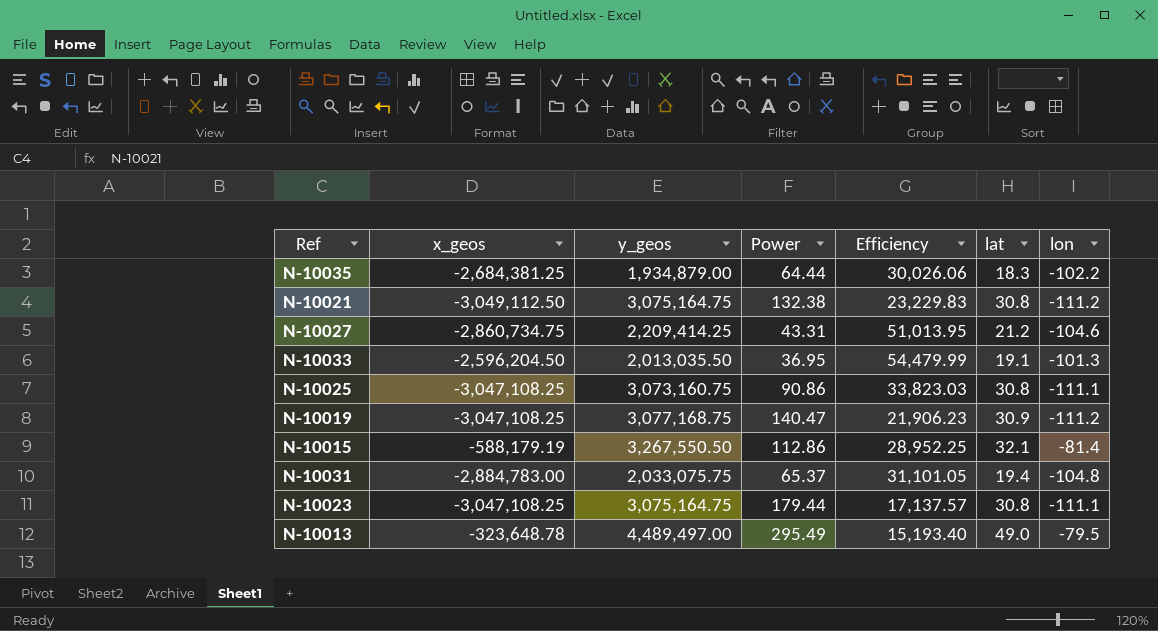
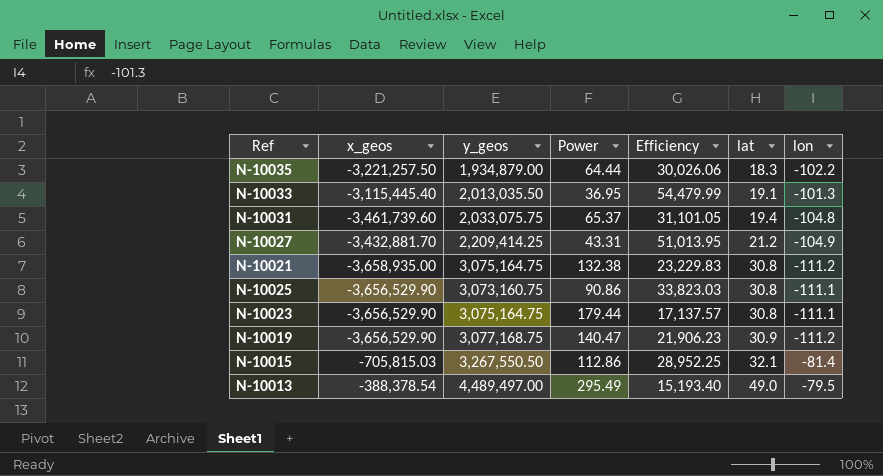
row order: none -> lat ascending
N-10035 | x_geos: -2,684,381.25 -> -3,221,257.50
N-10033 | x_geos: -2,596,204.50 -> -3,115,445.40
N-10031 | x_geos: -2,884,783.00 -> -3,461,739.60
N-10027 | x_geos: -2,860,734.75 -> -3,432,881.70
N-10027 | lon: -104.6 -> -104.9
N-10021 | x_geos: -3,049,112.50 -> -3,658,935.00
N-10025 | x_geos: -3,047,108.25 -> -3,656,529.90
N-10023 | x_geos: -3,047,108.25 -> -3,656,529.90
N-10019 | x_geos: -3,047,108.25 -> -3,656,529.90
N-10015 | x_geos: -588,179.19 -> -705,815.03
N-10013 | x_geos: -323,648.78 -> -388,378.54

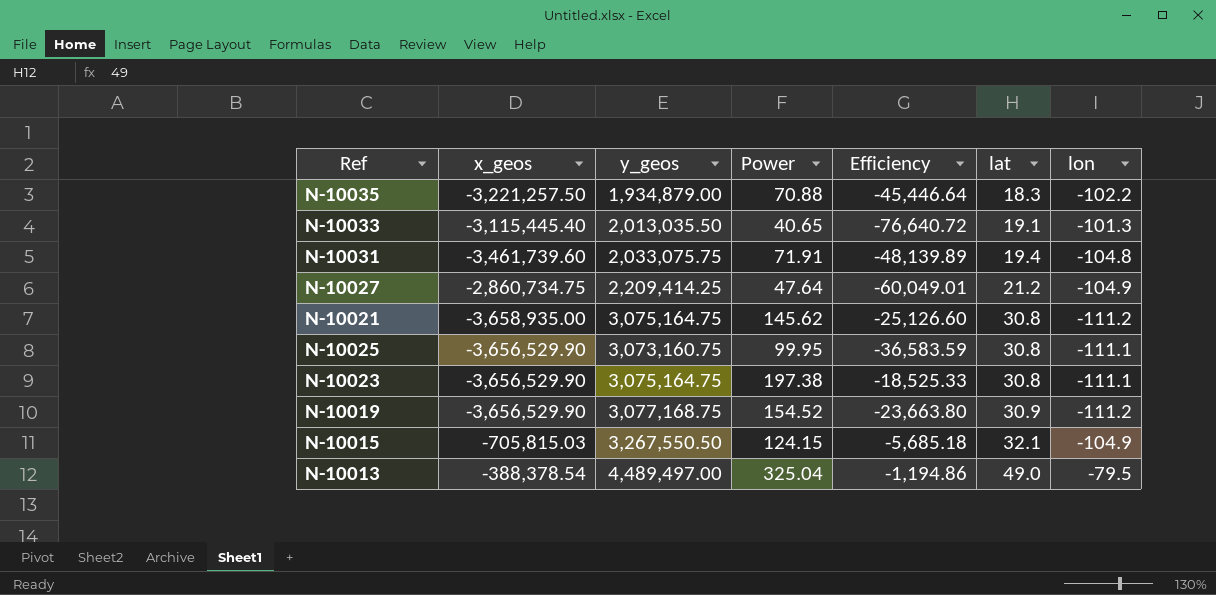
column Efficiency | formula: [y_geos] / [Power] -> [x_geos] / [Power]
N-10035 | Power: 64.44 -> 70.88
N-10033 | Power: 36.95 -> 40.65
N-10031 | Power: 65.37 -> 71.91
N-10027 | x_geos: -3,432,881.70 -> -2,860,734.75
N-10027 | Power: 43.31 -> 47.64
N-10021 | Power: 132.38 -> 145.62
N-10025 | Power: 90.86 -> 99.95
N-10023 | Power: 179.44 -> 197.38
N-10019 | Power: 140.47 -> 154.52
N-10015 | Power: 112.86 -> 124.15
N-10015 | lon: -81.4 -> -104.9
N-10013 | Power: 295.49 -> 325.04

